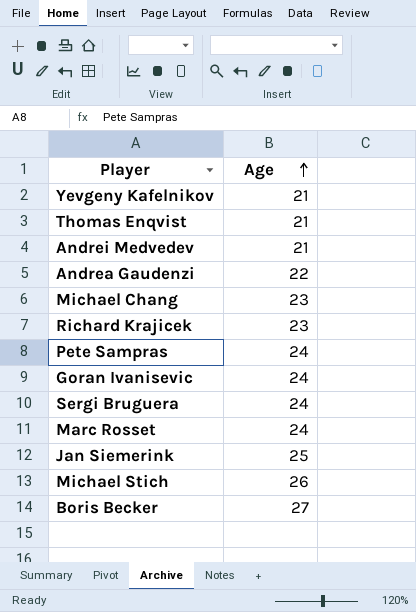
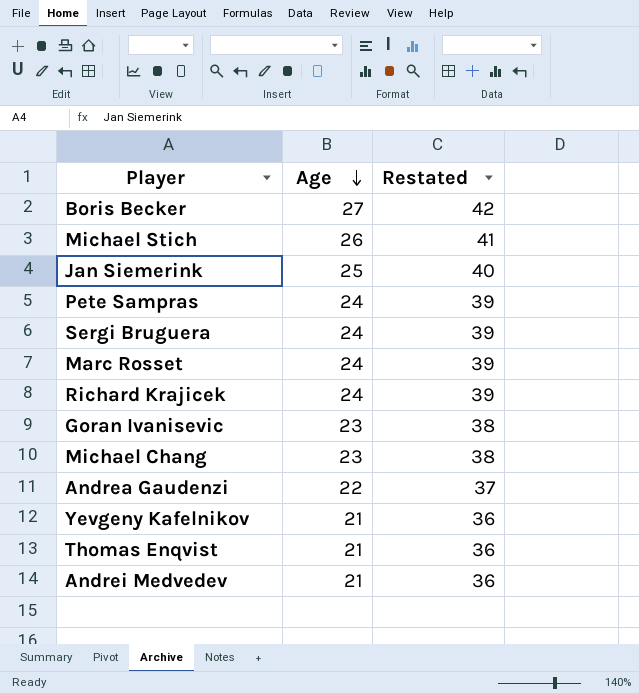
row order: Age ascending -> Age descending
column Restated | formula: none -> [Age] + 15
Richard Krajicek | Age: 23 -> 24
Goran Ivanisevic | Age: 24 -> 23

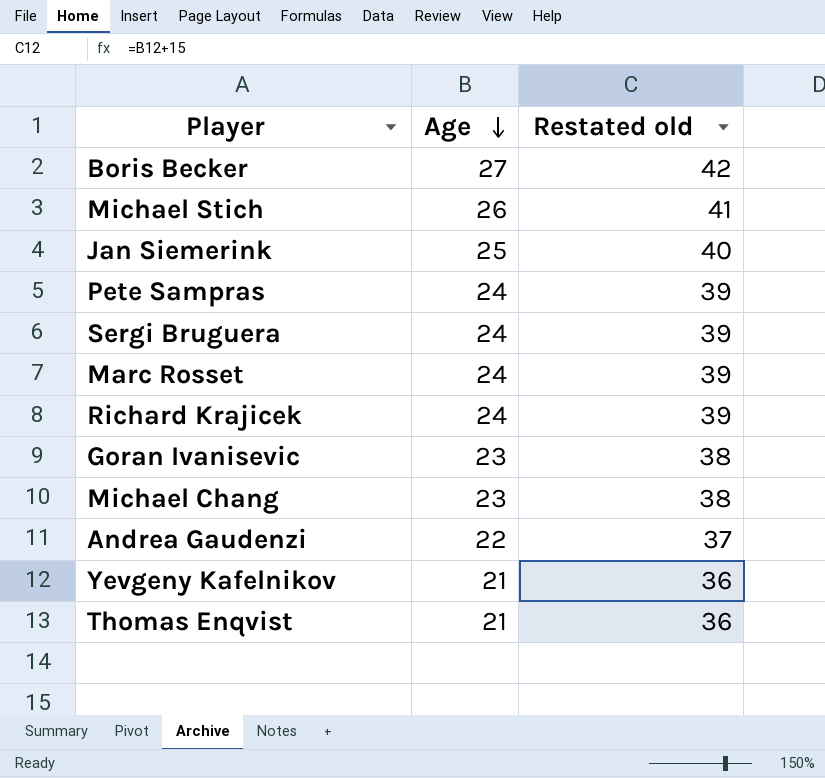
column name: Restated -> Restated old
row Andrei Medvedev: 21 | 36 -> none

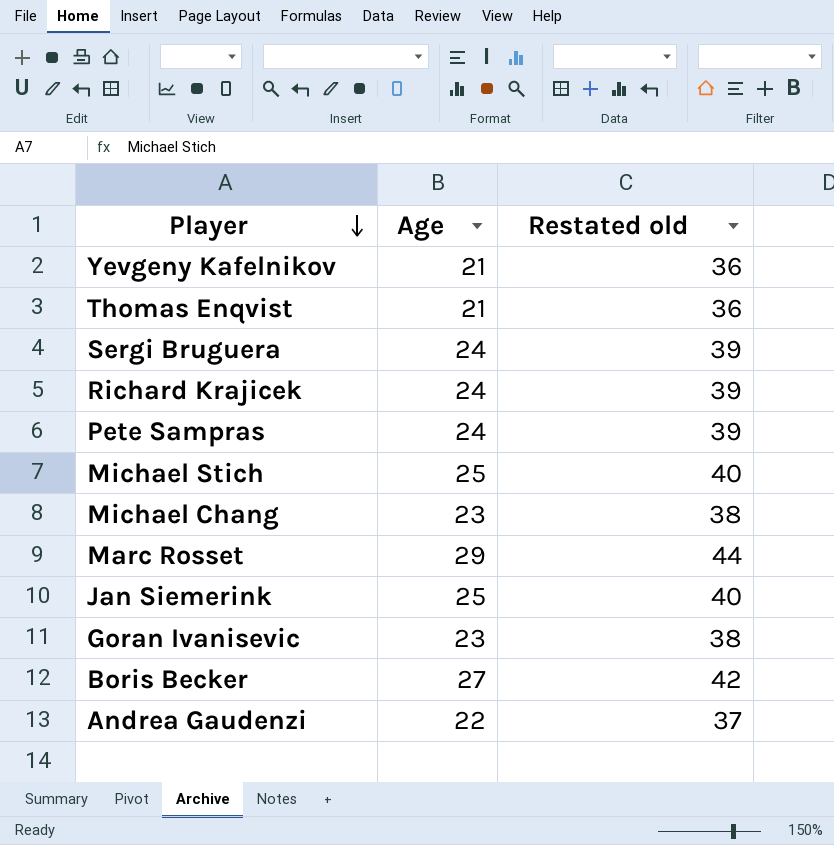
row order: Age descending -> Player descending
Michael Stich | Age: 26 -> 25
Michael Stich | Restated old: 41 -> 40
Marc Rosset | Age: 24 -> 29
Marc Rosset | Restated old: 39 -> 44

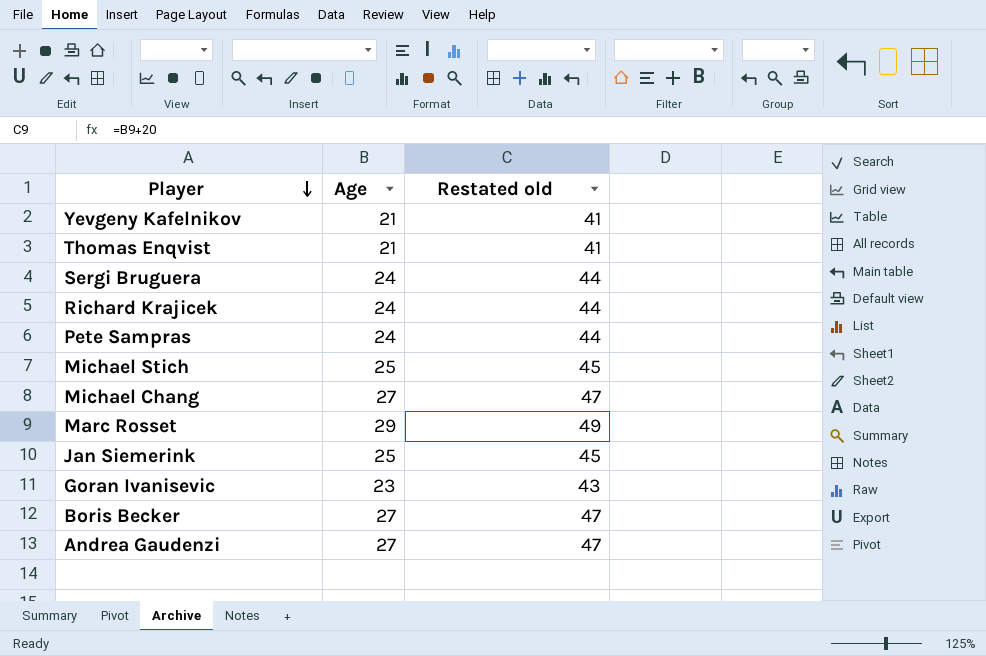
column Restated old | formula: [Age] + 15 -> [Age] + 20
Michael Chang | Age: 23 -> 27
Andrea Gaudenzi | Age: 22 -> 27

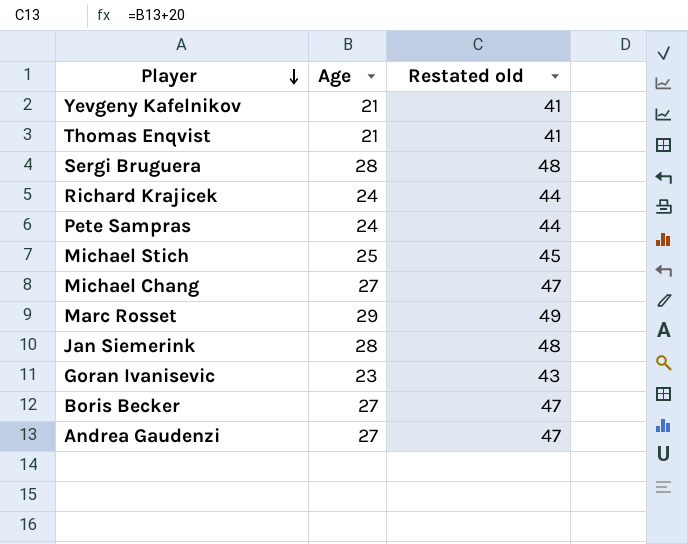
Sergi Bruguera | Age: 24 -> 28
Sergi Bruguera | Restated old: 44 -> 48
Jan Siemerink | Age: 25 -> 28
Jan Siemerink | Restated old: 45 -> 48

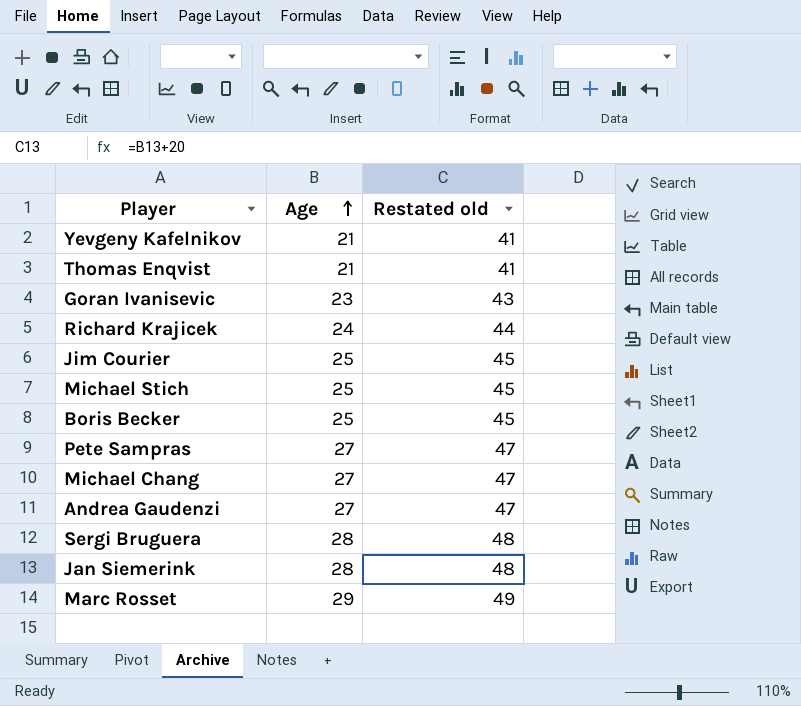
row order: Player descending -> Age ascending
row Jim Courier: none -> 25 | 45
Boris Becker | Age: 27 -> 25
Boris Becker | Restated old: 47 -> 45
Pete Sampras | Age: 24 -> 27
Pete Sampras | Restated old: 44 -> 47

